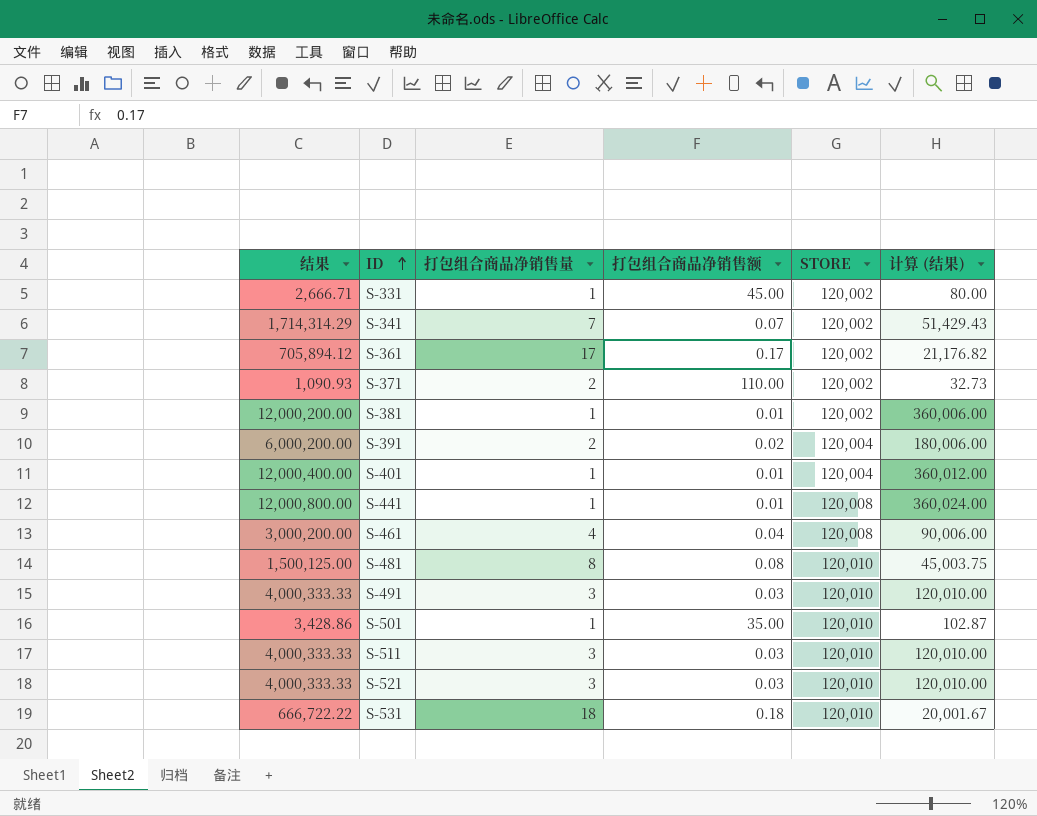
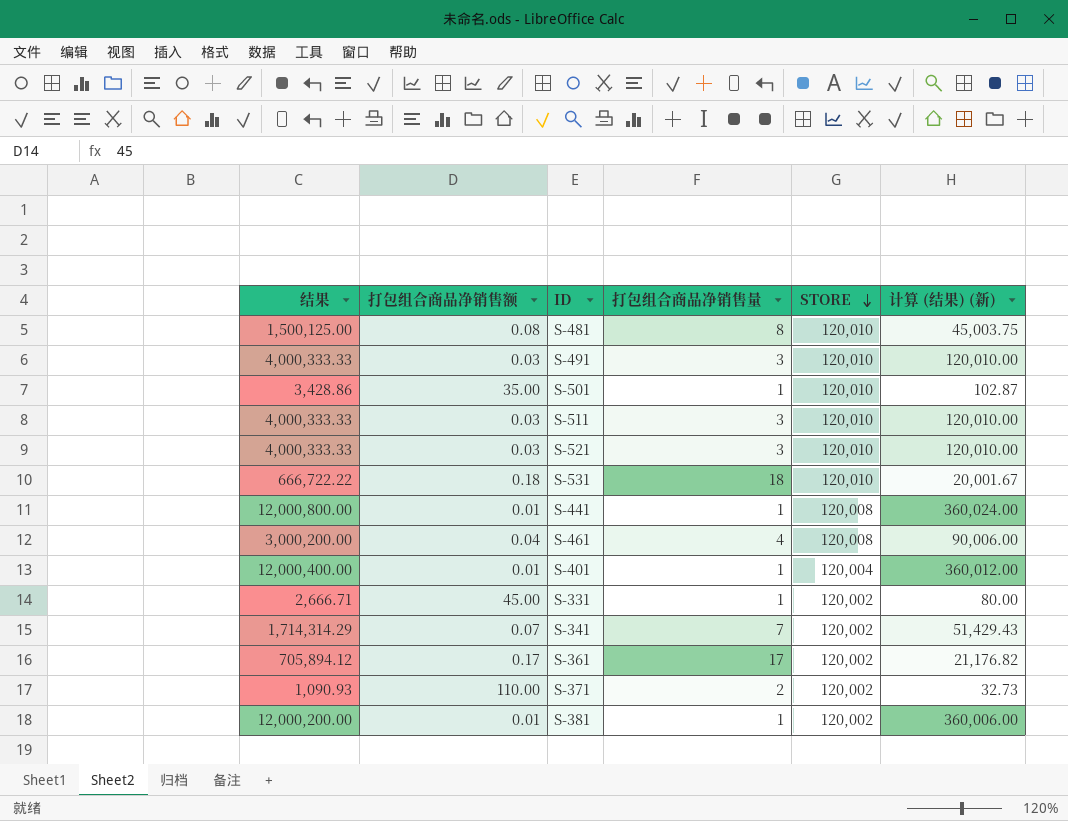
row order: ID ascending -> STORE descending
column 打包组合商品净销售额 | position: 4 -> 2
column name: 计算 (结果) -> 计算 (结果) (新)
row S-391: 6,000,200.00 | 2 | 0.02 | 120,004 | 180,006.00 -> none

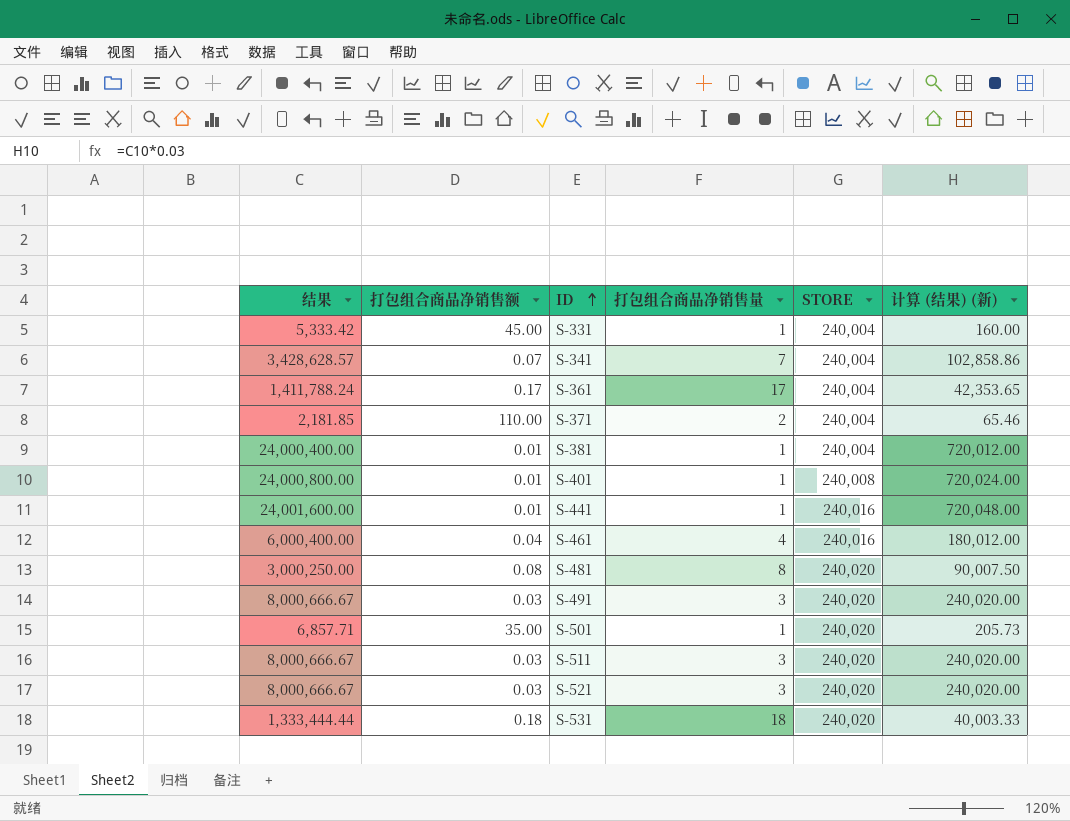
row order: STORE descending -> ID ascending
S-331 | 结果: 2,666.71 -> 5,333.42
S-331 | STORE: 120,002 -> 240,004
S-331 | 计算 (结果) (新): 80.00 -> 160.00
S-341 | 结果: 1,714,314.29 -> 3,428,628.57
S-341 | STORE: 120,002 -> 240,004
S-341 | 计算 (结果) (新): 51,429.43 -> 102,858.86
S-361 | 结果: 705,894.12 -> 1,411,788.24
S-361 | STORE: 120,002 -> 240,004
S-361 | 计算 (结果) (新): 21,176.82 -> 42,353.65
S-371 | 结果: 1,090.93 -> 2,181.85
S-371 | STORE: 120,002 -> 240,004
S-371 | 计算 (结果) (新): 32.73 -> 65.46
S-381 | 结果: 12,000,200.00 -> 24,000,400.00
S-381 | STORE: 120,002 -> 240,004
S-381 | 计算 (结果) (新): 360,006.00 -> 720,012.00
S-401 | 结果: 12,000,400.00 -> 24,000,800.00
S-401 | STORE: 120,004 -> 240,008
S-401 | 计算 (结果) (新): 360,012.00 -> 720,024.00
S-441 | 结果: 12,000,800.00 -> 24,001,600.00
S-441 | STORE: 120,008 -> 240,016
S-441 | 计算 (结果) (新): 360,024.00 -> 720,048.00
S-461 | 结果: 3,000,200.00 -> 6,000,400.00
S-461 | STORE: 120,008 -> 240,016
S-461 | 计算 (结果) (新): 90,006.00 -> 180,012.00
S-481 | 结果: 1,500,125.00 -> 3,000,250.00
S-481 | STORE: 120,010 -> 240,020
S-481 | 计算 (结果) (新): 45,003.75 -> 90,007.50
S-491 | 结果: 4,000,333.33 -> 8,000,666.67
S-491 | STORE: 120,010 -> 240,020
S-491 | 计算 (结果) (新): 120,010.00 -> 240,020.00
S-501 | 结果: 3,428.86 -> 6,857.71
S-501 | STORE: 120,010 -> 240,020
S-501 | 计算 (结果) (新): 102.87 -> 205.73
S-511 | 结果: 4,000,333.33 -> 8,000,666.67
S-511 | STORE: 120,010 -> 240,020
S-511 | 计算 (结果) (新): 120,010.00 -> 240,020.00
S-521 | 结果: 4,000,333.33 -> 8,000,666.67
S-521 | STORE: 120,010 -> 240,020
S-521 | 计算 (结果) (新): 120,010.00 -> 240,020.00
S-531 | 结果: 666,722.22 -> 1,333,444.44
S-531 | STORE: 120,010 -> 240,020
S-531 | 计算 (结果) (新): 20,001.67 -> 40,003.33

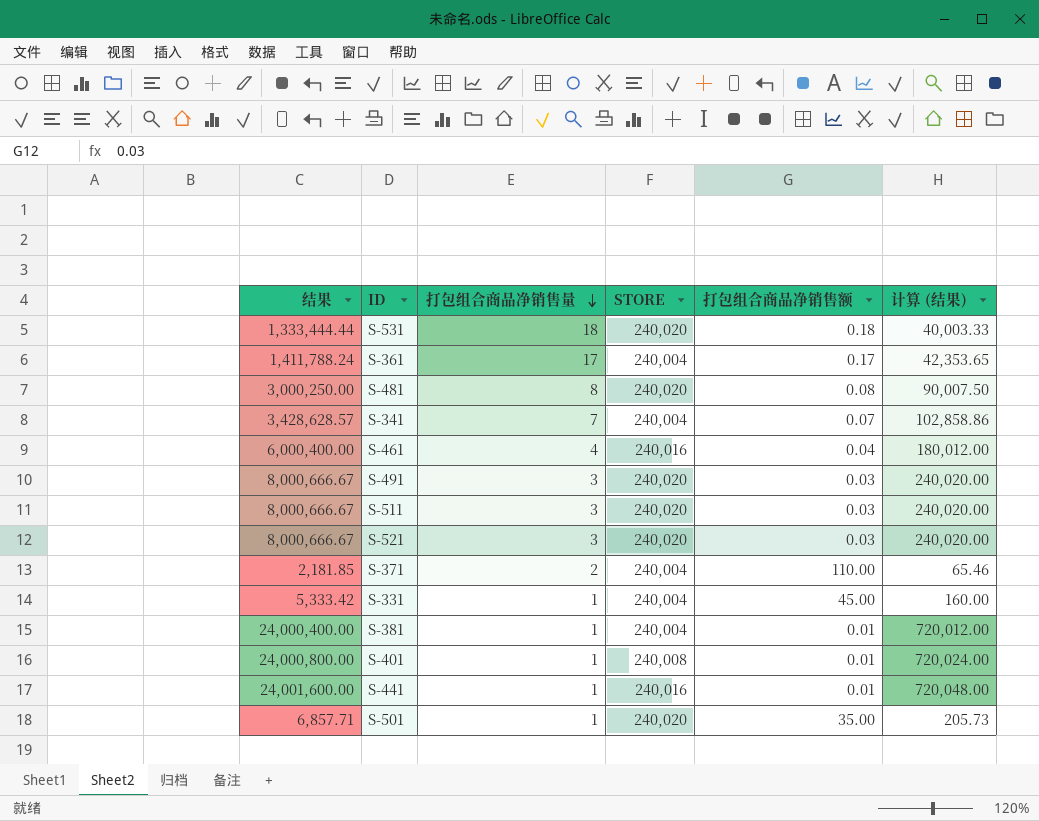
row order: ID ascending -> 打包组合商品净销售量 descending
column 打包组合商品净销售额 | position: 2 -> 5
column name: 计算 (结果) (新) -> 计算 (结果)

